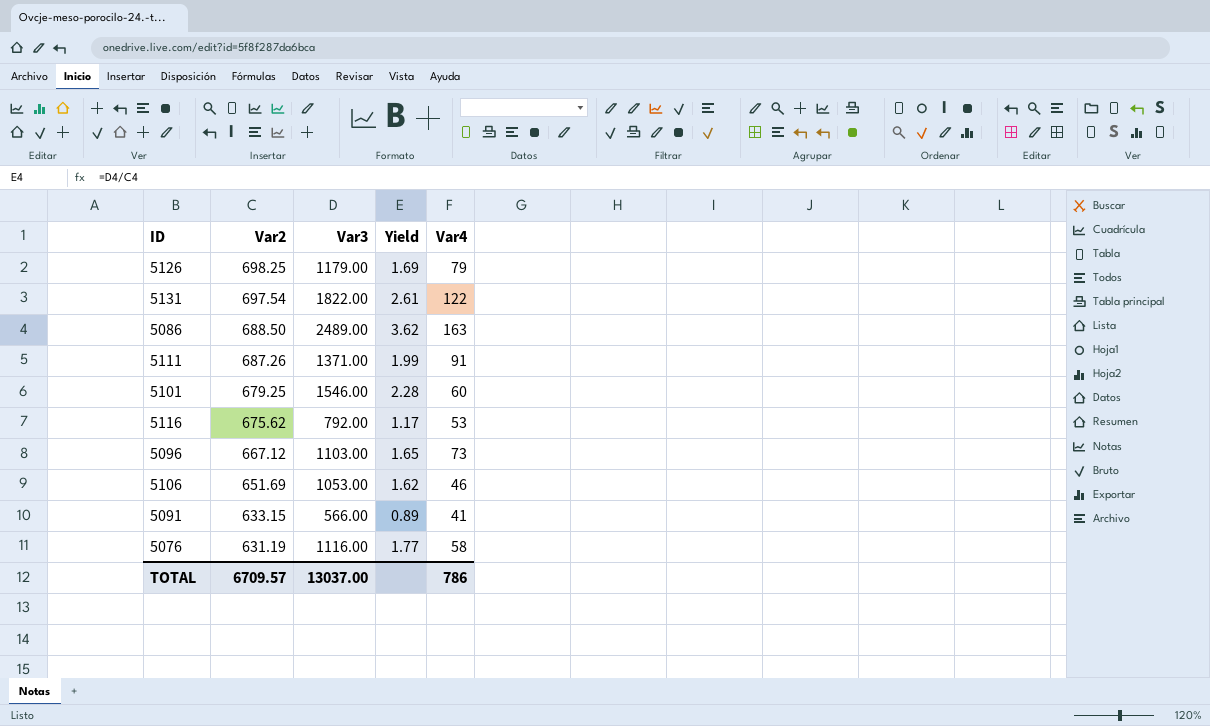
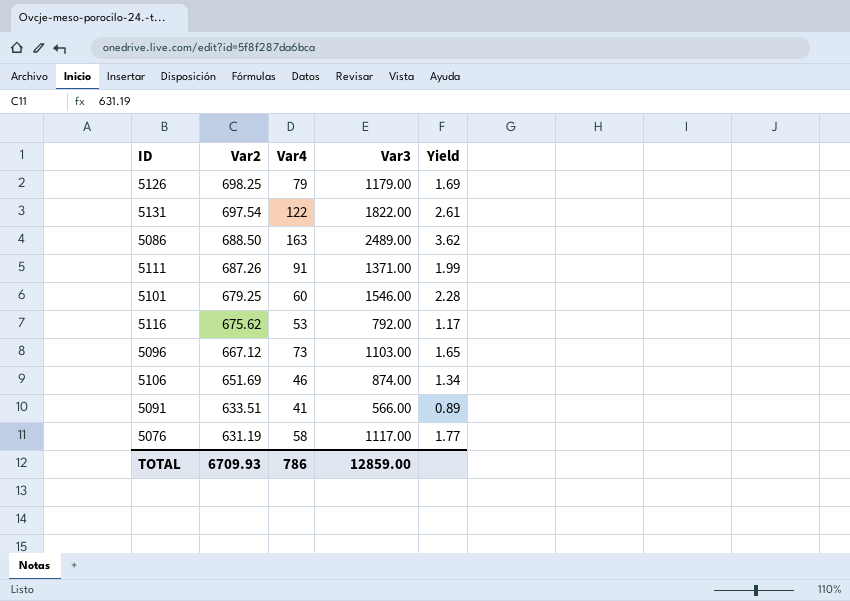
column Var4 | position: 5 -> 3
5106 | Var3: 1053.00 -> 874.00
5106 | Yield: 1.62 -> 1.34
5091 | Var2: 633.15 -> 633.51
5076 | Var3: 1116.00 -> 1117.00
TOTAL | Var2: 6709.57 -> 6709.93
TOTAL | Var3: 13037.00 -> 12859.00

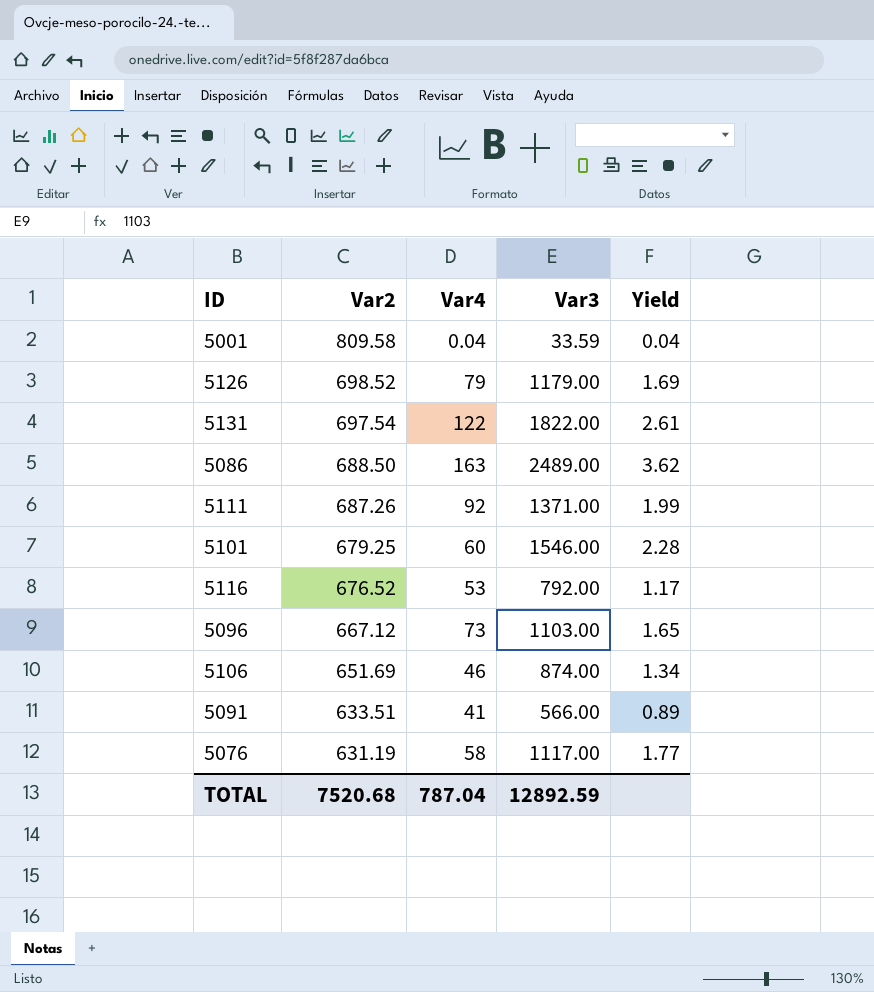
row 5001: none -> 809.58 | 0.04 | 33.59 | 0.04
5126 | Var2: 698.25 -> 698.52
5111 | Var4: 91 -> 92
5116 | Var2: 675.62 -> 676.52
TOTAL | Var2: 6709.93 -> 7520.68
TOTAL | Var4: 786 -> 787.04
TOTAL | Var3: 12859.00 -> 12892.59

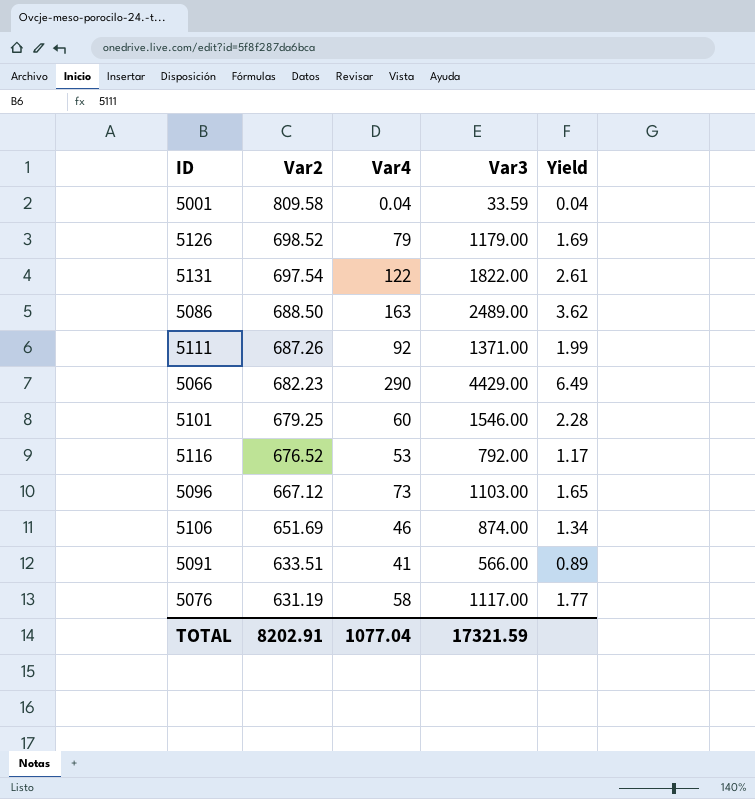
row 5066: none -> 682.23 | 290 | 4429.00 | 6.49
TOTAL | Var2: 7520.68 -> 8202.91
TOTAL | Var4: 787.04 -> 1077.04
TOTAL | Var3: 12892.59 -> 17321.59

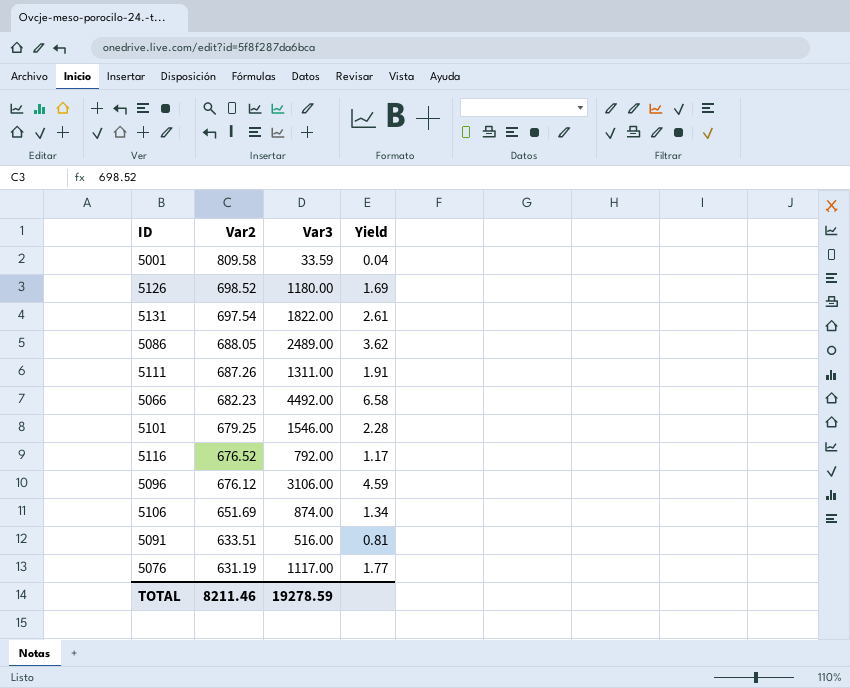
column Var4 | position: 3 -> none
5126 | Var3: 1179.00 -> 1180.00
5086 | Var2: 688.50 -> 688.05
5111 | Var3: 1371.00 -> 1311.00
5111 | Yield: 1.99 -> 1.91
5066 | Var3: 4429.00 -> 4492.00
5066 | Yield: 6.49 -> 6.58
5096 | Var2: 667.12 -> 676.12
5096 | Var3: 1103.00 -> 3106.00
5096 | Yield: 1.65 -> 4.59
5091 | Var3: 566.00 -> 516.00
5091 | Yield: 0.89 -> 0.81
TOTAL | Var2: 8202.91 -> 8211.46
TOTAL | Var3: 17321.59 -> 19278.59

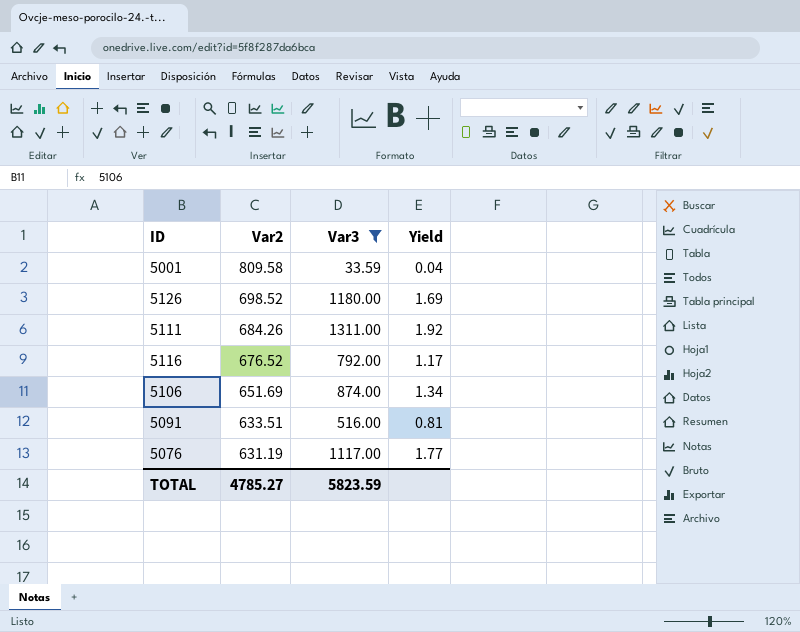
filter: none -> Var3 <= 1311.00
5111 | Var2: 687.26 -> 684.26
5111 | Yield: 1.91 -> 1.92
TOTAL | Var2: 8211.46 -> 4785.27
TOTAL | Var3: 19278.59 -> 5823.59

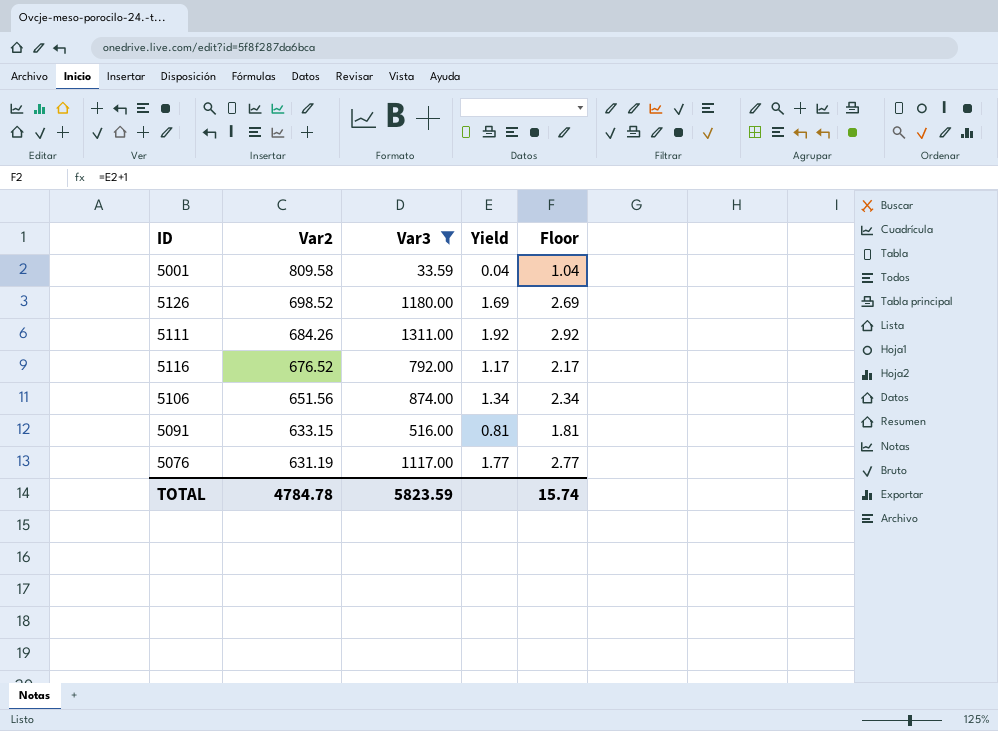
column Floor | formula: none -> [Yield] + 1
5106 | Var2: 651.69 -> 651.56
5091 | Var2: 633.51 -> 633.15
TOTAL | Var2: 4785.27 -> 4784.78

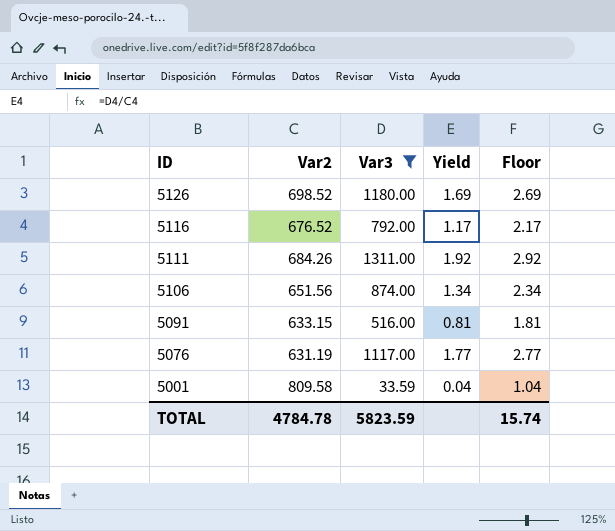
row order: Var2 descending -> ID descending

